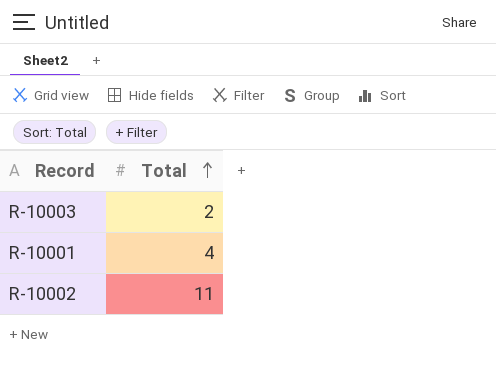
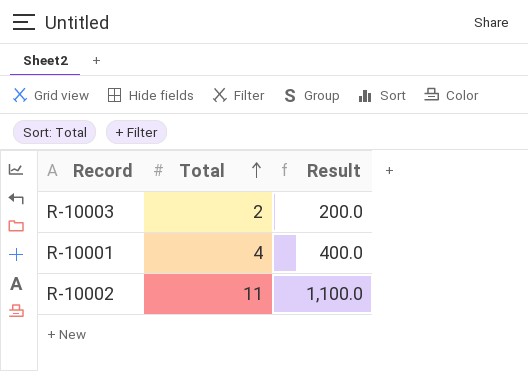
column Result | formula: none -> [Total] * 100

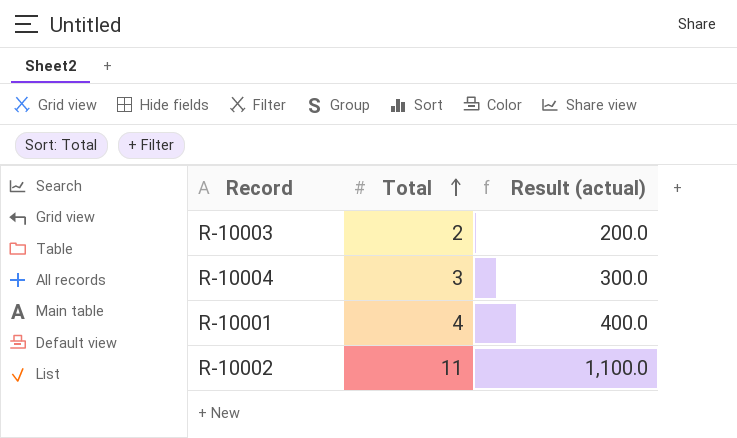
column name: Result -> Result (actual)
row R-10004: none -> 3 | 300.0

